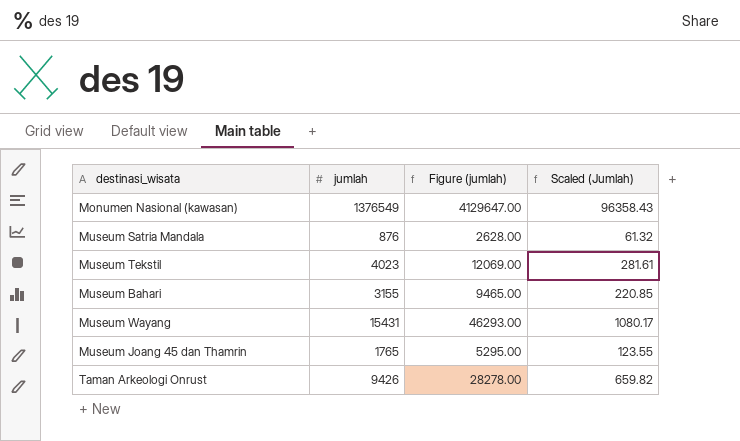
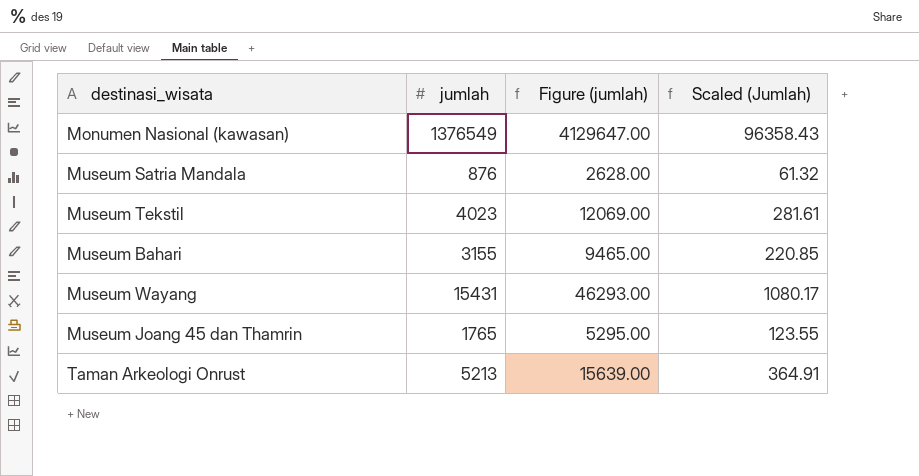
Taman Arkeologi Onrust | jumlah: 9426 -> 5213
Taman Arkeologi Onrust | Figure (jumlah): 28278.00 -> 15639.00
Taman Arkeologi Onrust | Scaled (Jumlah): 659.82 -> 364.91

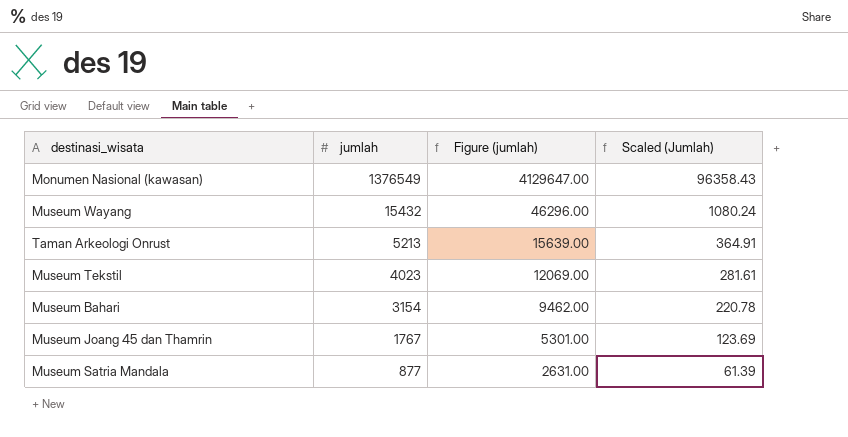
row order: none -> jumlah descending
Museum Wayang | jumlah: 15431 -> 15432
Museum Wayang | Figure (jumlah): 46293.00 -> 46296.00
Museum Wayang | Scaled (Jumlah): 1080.17 -> 1080.24
Museum Bahari | jumlah: 3155 -> 3154
Museum Bahari | Figure (jumlah): 9465.00 -> 9462.00
Museum Bahari | Scaled (Jumlah): 220.85 -> 220.78
Museum Joang 45 dan Thamrin | jumlah: 1765 -> 1767
Museum Joang 45 dan Thamrin | Figure (jumlah): 5295.00 -> 5301.00
Museum Joang 45 dan Thamrin | Scaled (Jumlah): 123.55 -> 123.69
Museum Satria Mandala | jumlah: 876 -> 877
Museum Satria Mandala | Figure (jumlah): 2628.00 -> 2631.00
Museum Satria Mandala | Scaled (Jumlah): 61.32 -> 61.39

